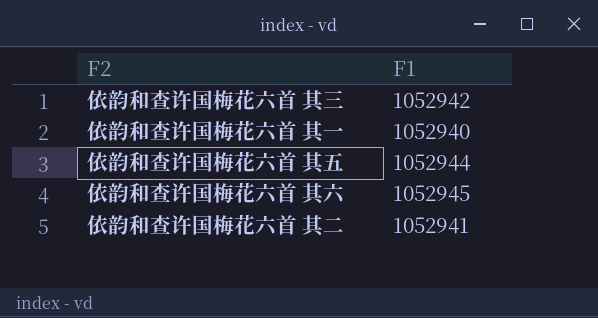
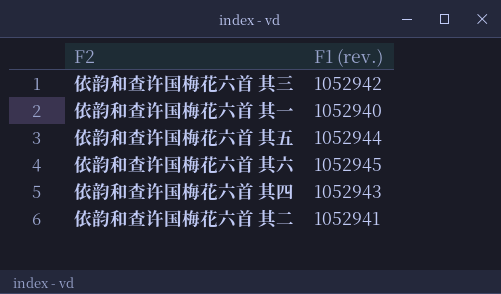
column name: F1 -> F1 (rev.)
row 依韵和查许国梅花六首 其四: none -> 1052943

